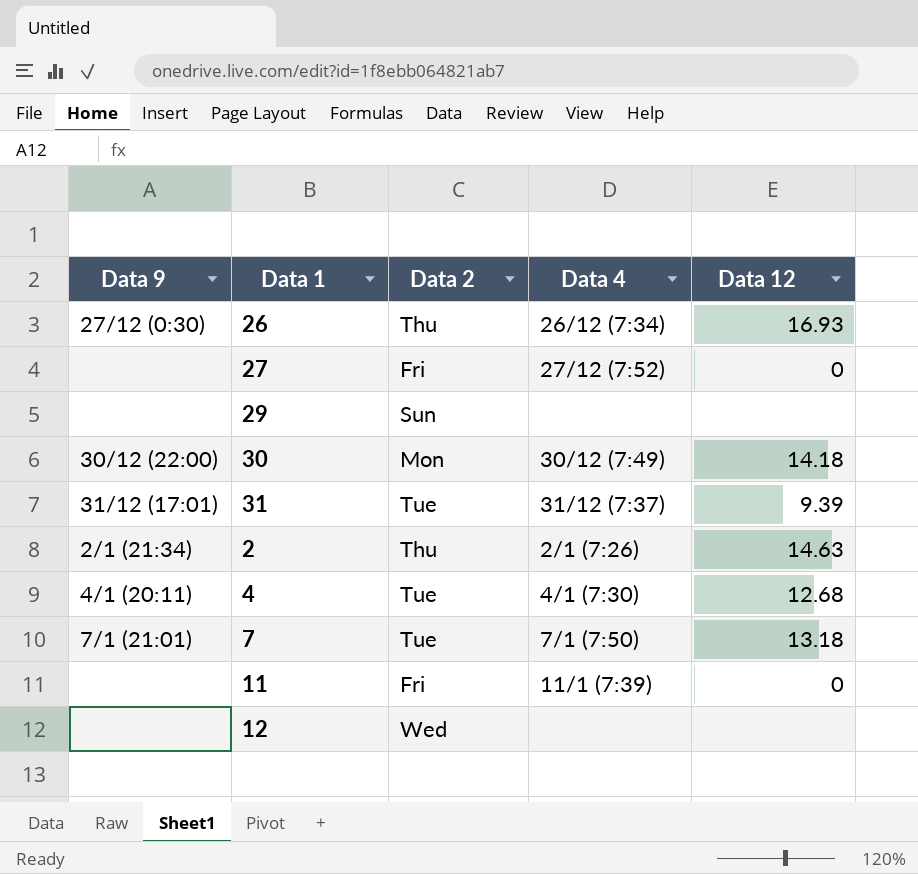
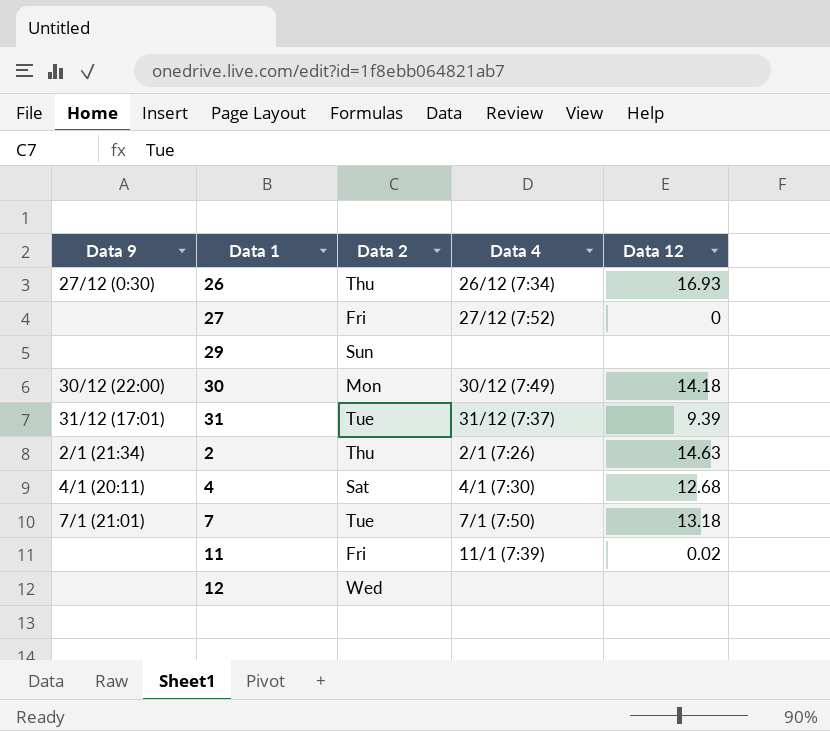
4 | Data 2: Tue -> Sat
11 | Data 12: 0 -> 0.02

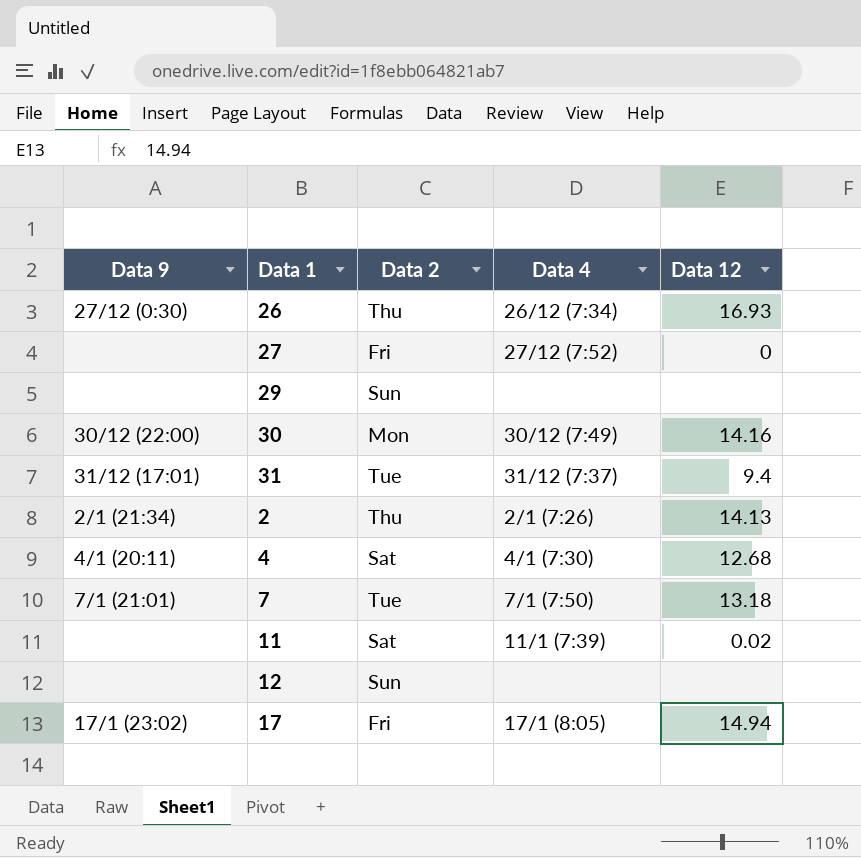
30 | Data 12: 14.18 -> 14.16
31 | Data 12: 9.39 -> 9.4
2 | Data 12: 14.63 -> 14.13
11 | Data 2: Fri -> Sat
12 | Data 2: Wed -> Sun
row 17: none -> 17/1 (23:02) | Fri | 17/1 (8:05) | 14.94

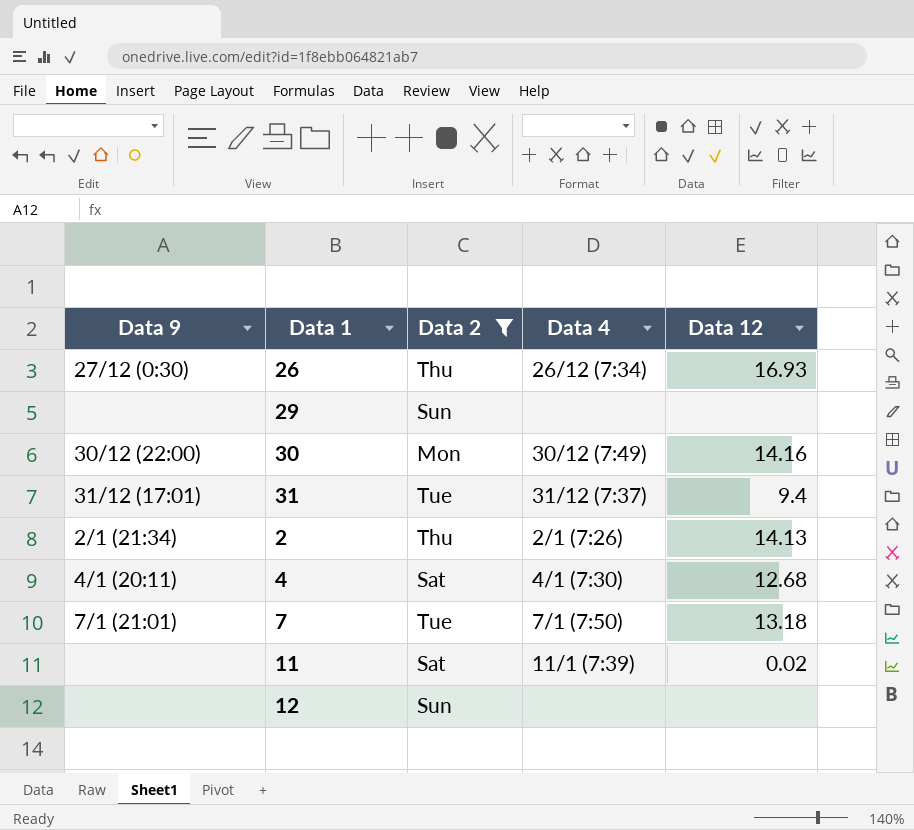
filter: none -> Data 2 != Fri

